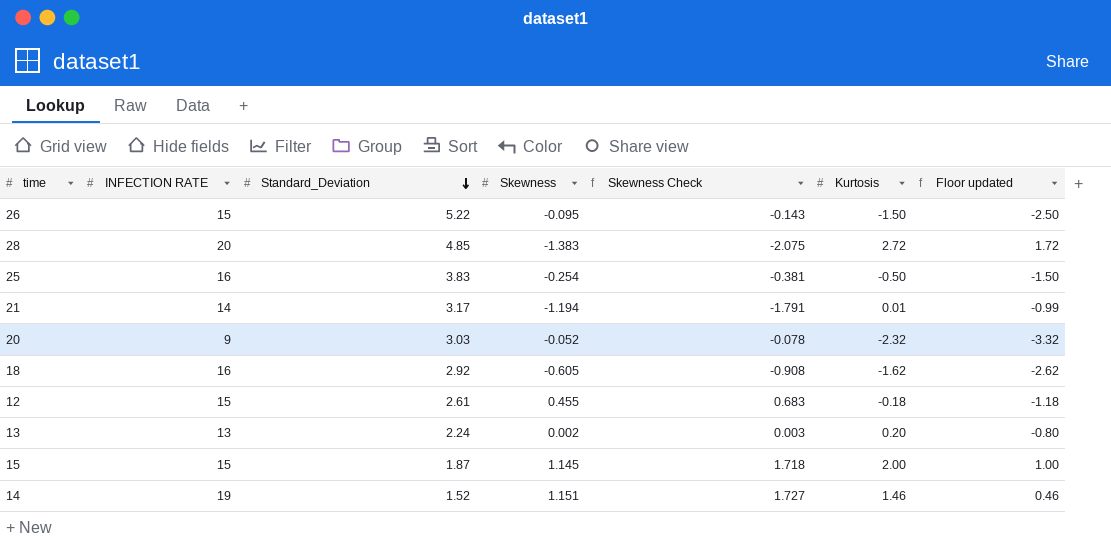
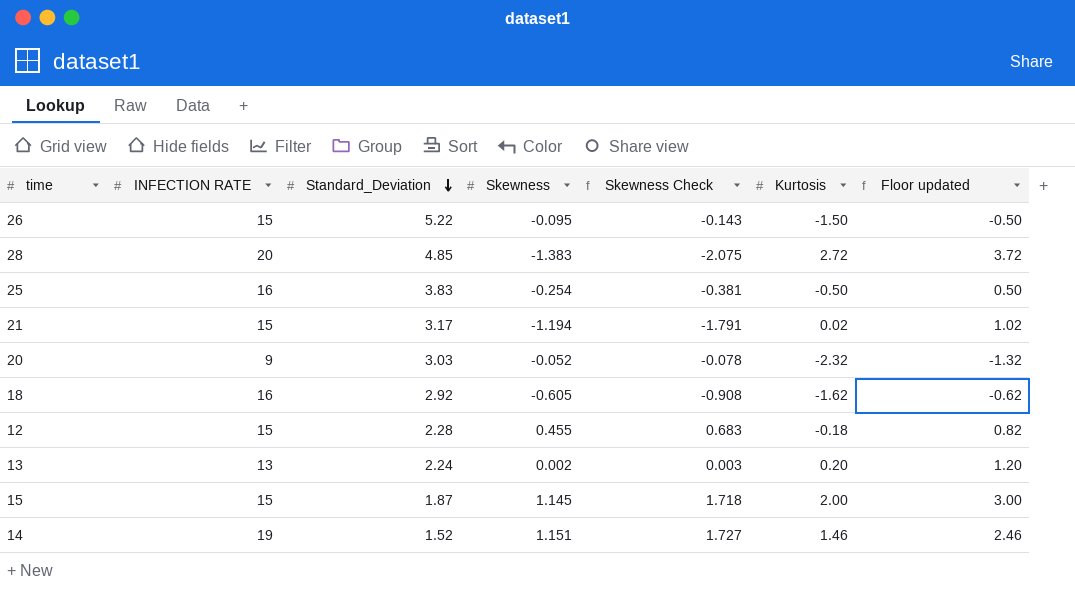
column Floor updated | formula: [Kurtosis] - 1 -> [Kurtosis] + 1
21 | INFECTION RATE: 14 -> 15
21 | Kurtosis: 0.01 -> 0.02
12 | Standard_Deviation: 2.61 -> 2.28

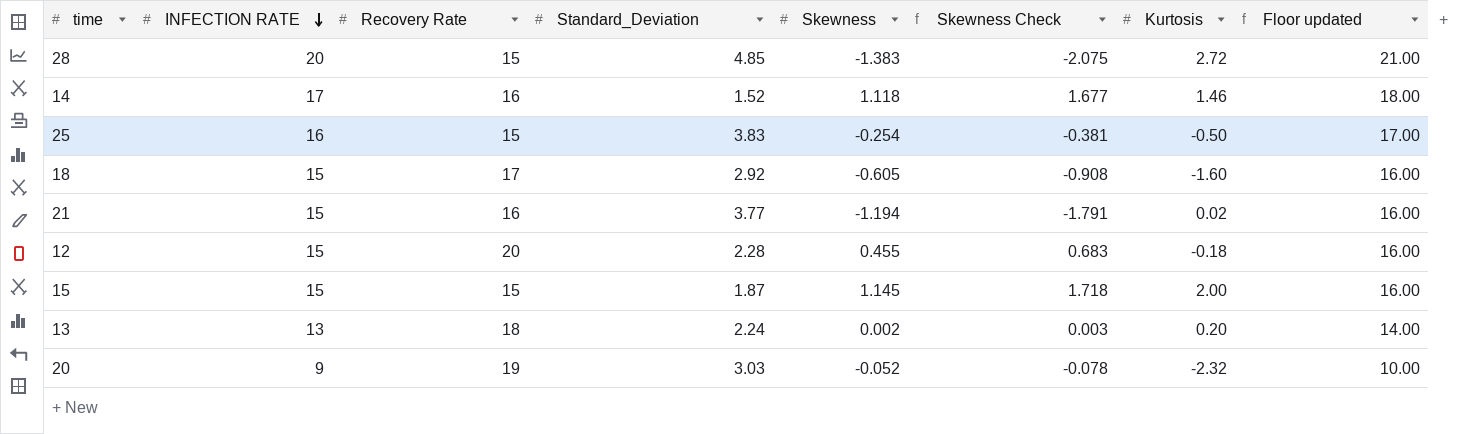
row order: Standard_Deviation descending -> INFECTION RATE descending
column Recovery Rate | position: none -> 3
column Floor updated | formula: [Kurtosis] + 1 -> [INFECTION RATE] + 1
row 26: 15 | 5.22 | -0.095 | -0.143 | -1.50 | -0.50 -> none
14 | INFECTION RATE: 19 -> 17
14 | Skewness: 1.151 -> 1.118
14 | Skewness Check: 1.727 -> 1.677
18 | INFECTION RATE: 16 -> 15
18 | Kurtosis: -1.62 -> -1.60
21 | Standard_Deviation: 3.17 -> 3.77

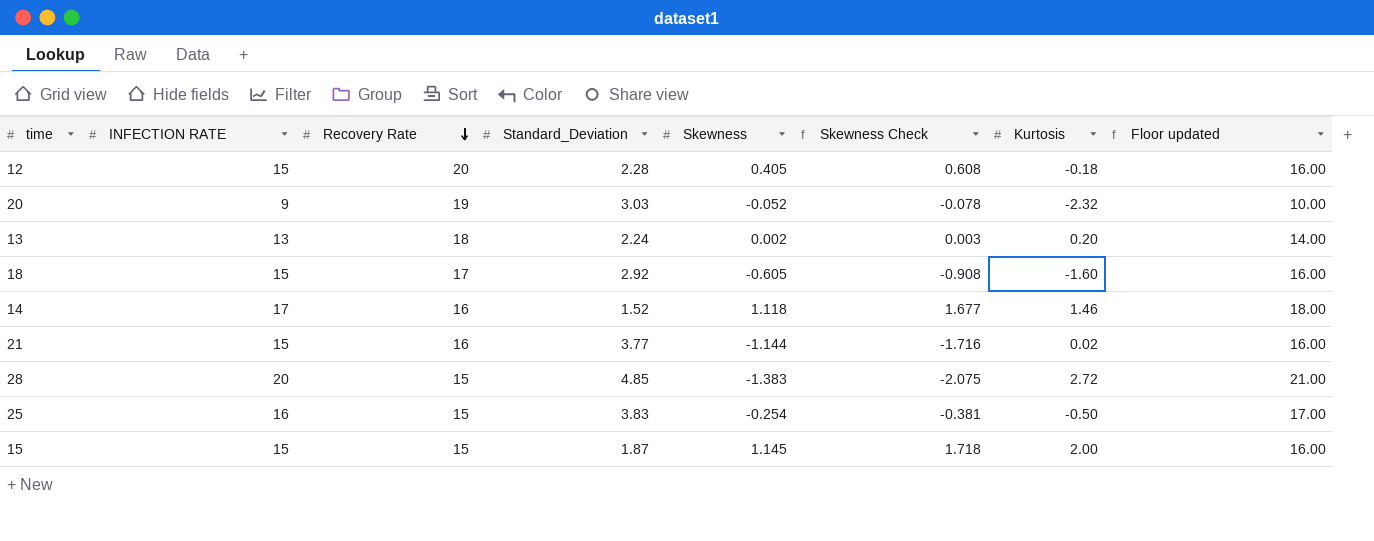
row order: INFECTION RATE descending -> Recovery Rate descending
12 | Skewness: 0.455 -> 0.405
12 | Skewness Check: 0.683 -> 0.608
21 | Skewness: -1.194 -> -1.144
21 | Skewness Check: -1.791 -> -1.716

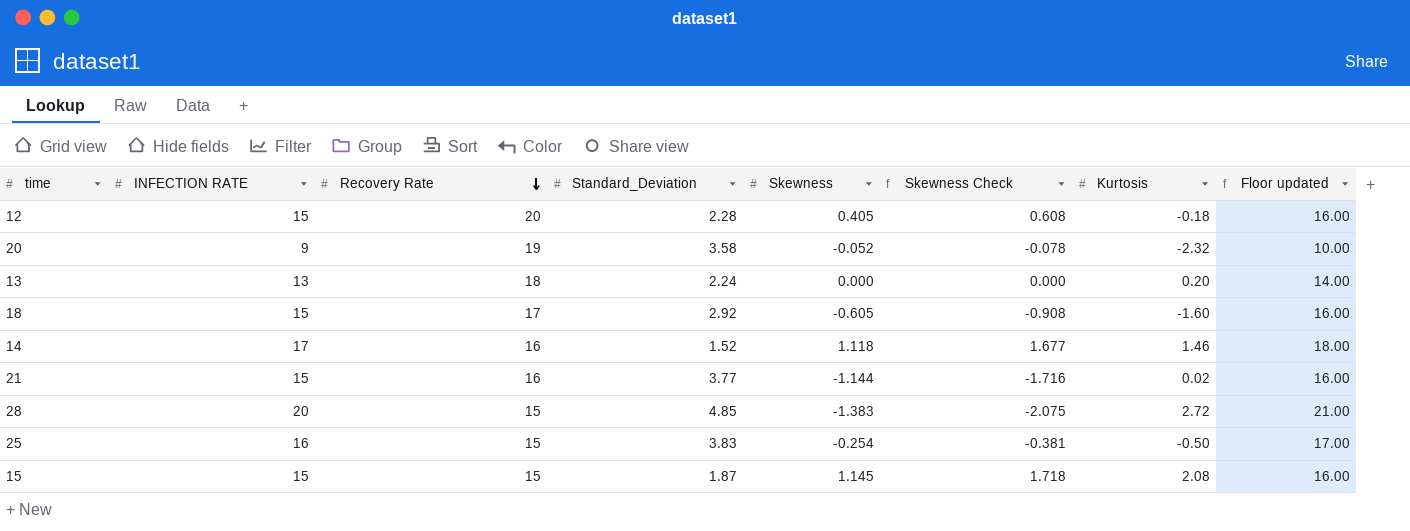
20 | Standard_Deviation: 3.03 -> 3.58
13 | Skewness: 0.002 -> 0.000
13 | Skewness Check: 0.003 -> 0.000
15 | Kurtosis: 2.00 -> 2.08

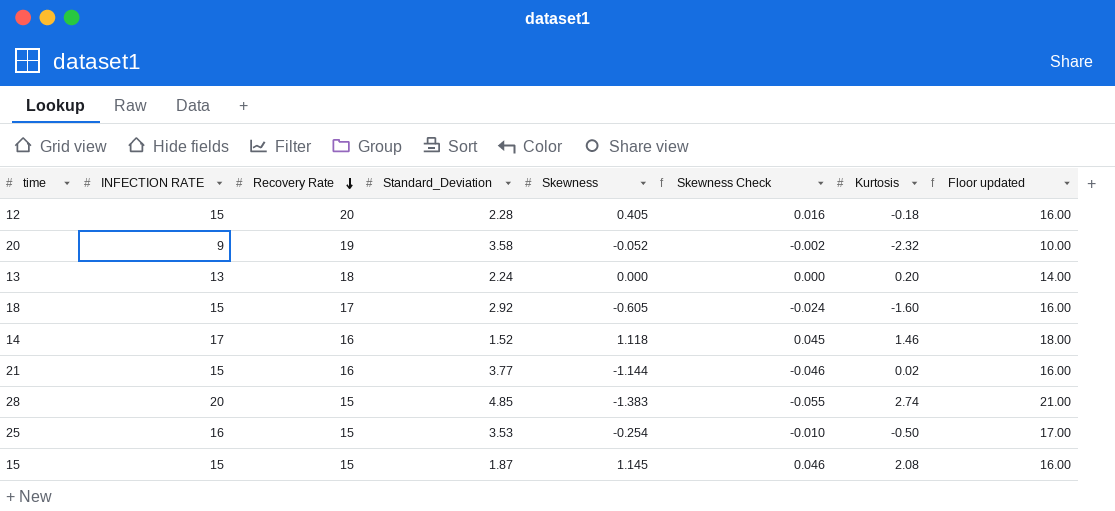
column Skewness Check | formula: [Skewness] * 1.5 -> [Skewness] * 0.04
28 | Kurtosis: 2.72 -> 2.74
25 | Standard_Deviation: 3.83 -> 3.53

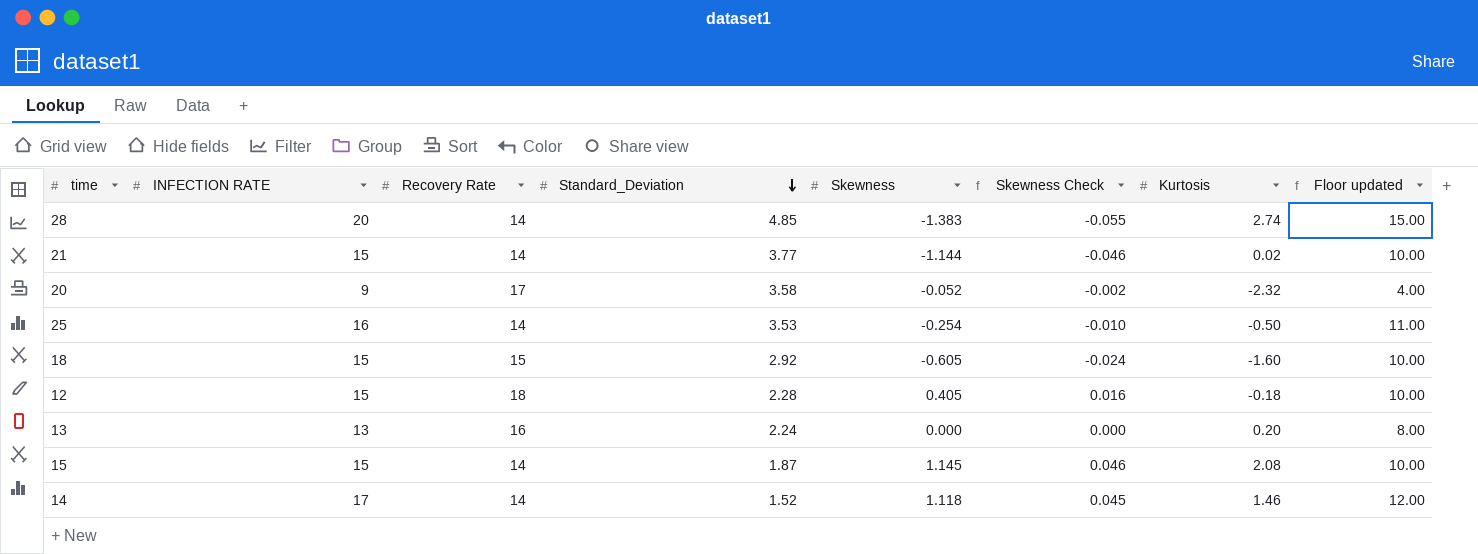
row order: Recovery Rate descending -> Standard_Deviation descending
column Floor updated | formula: [INFECTION RATE] + 1 -> [INFECTION RATE] - 5
28 | Recovery Rate: 15 -> 14
21 | Recovery Rate: 16 -> 14
20 | Recovery Rate: 19 -> 17
25 | Recovery Rate: 15 -> 14
18 | Recovery Rate: 17 -> 15
12 | Recovery Rate: 20 -> 18
13 | Recovery Rate: 18 -> 16
15 | Recovery Rate: 15 -> 14
14 | Recovery Rate: 16 -> 14

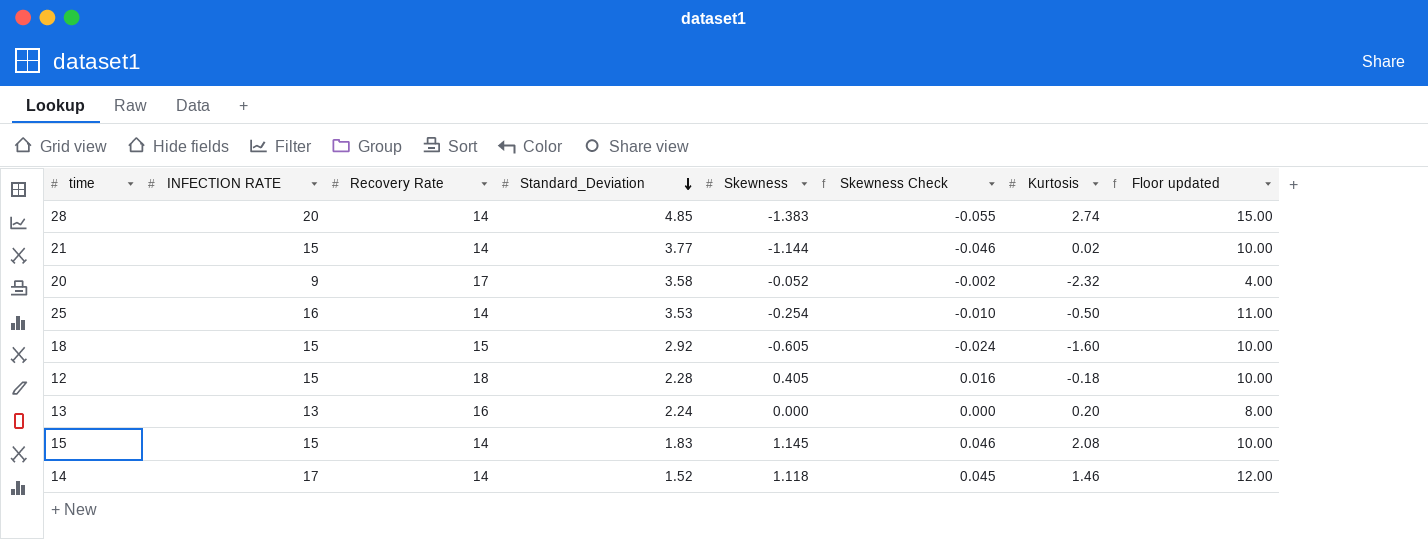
15 | Standard_Deviation: 1.87 -> 1.83

